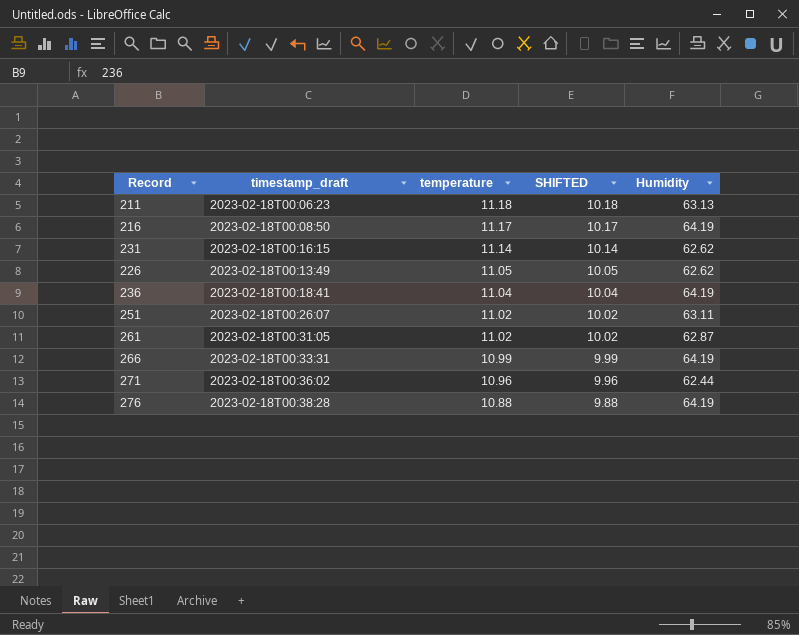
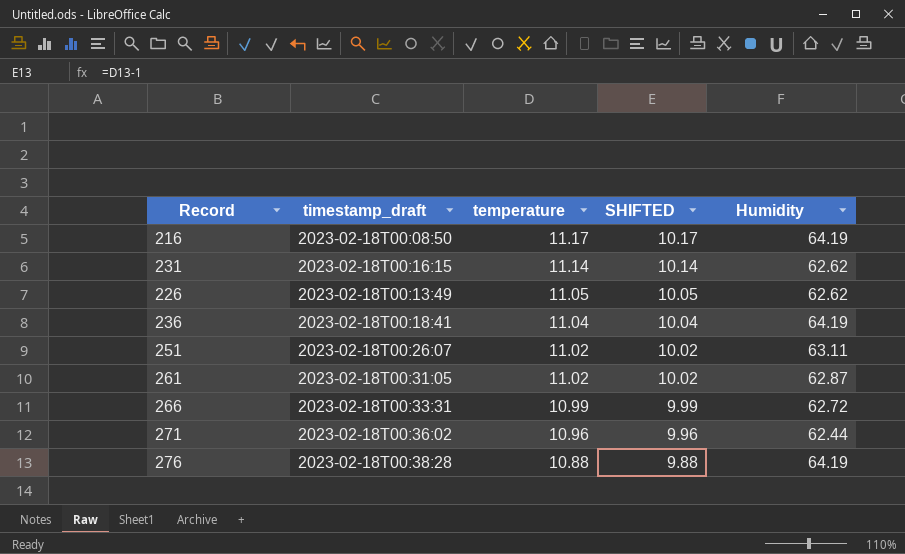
row 211: 2023-02-18T00:06:23 | 11.18 | 10.18 | 63.13 -> none
266 | Humidity: 64.19 -> 62.72

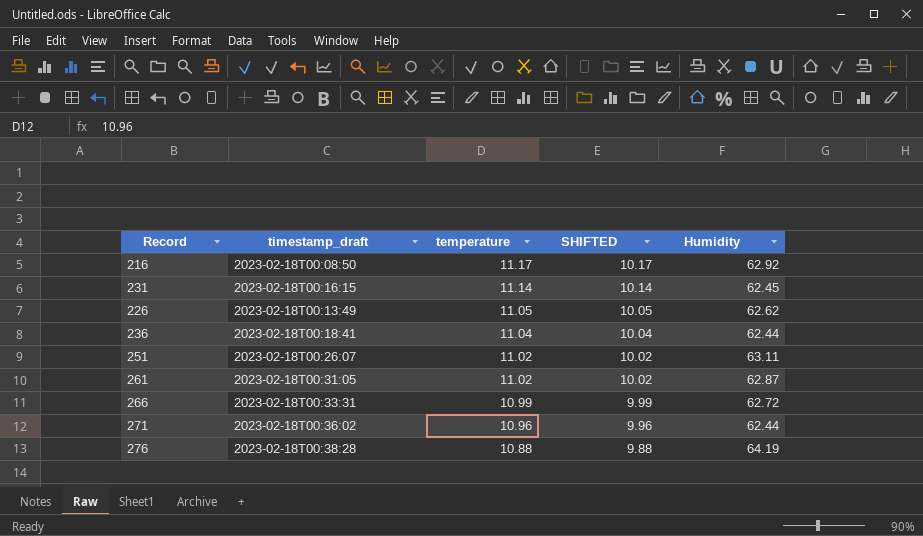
216 | Humidity: 64.19 -> 62.92
231 | Humidity: 62.62 -> 62.45
236 | Humidity: 64.19 -> 62.44

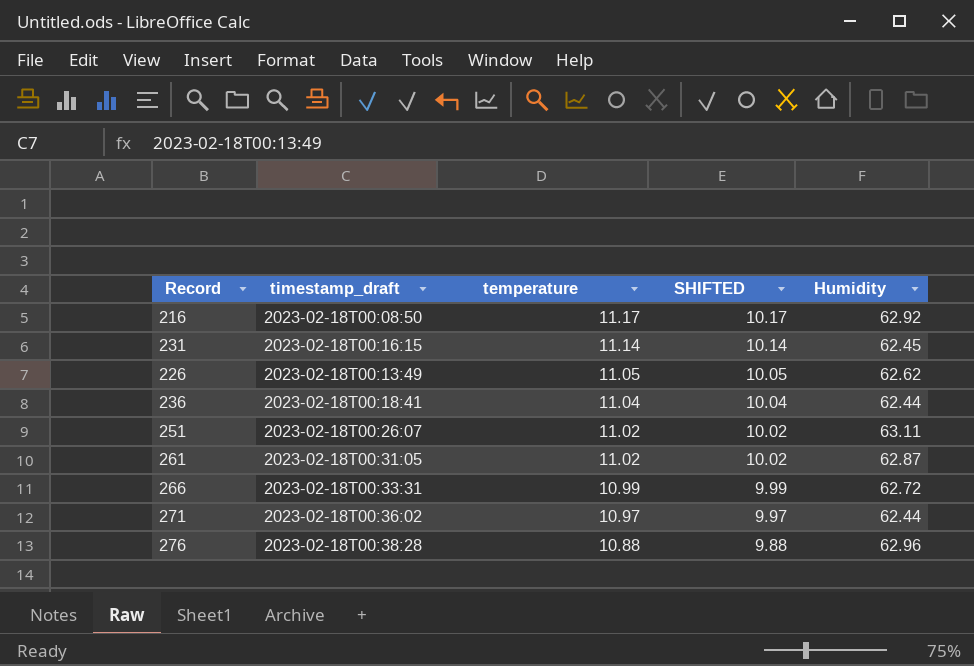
271 | temperature: 10.96 -> 10.97
271 | SHIFTED: 9.96 -> 9.97
276 | Humidity: 64.19 -> 62.96

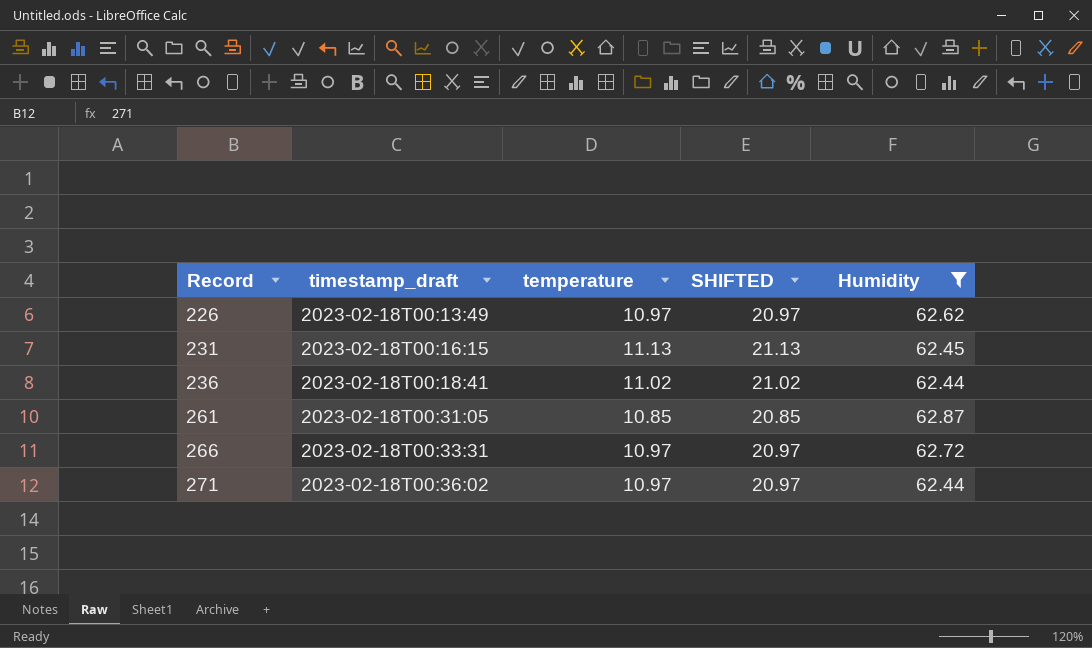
filter: none -> Humidity <= 62.87
row order: temperature descending -> Record ascending
column SHIFTED | formula: [temperature] - 1 -> [temperature] + 10
226 | temperature: 11.05 -> 10.97
231 | temperature: 11.14 -> 11.13
236 | temperature: 11.04 -> 11.02
261 | temperature: 11.02 -> 10.85
266 | temperature: 10.99 -> 10.97

